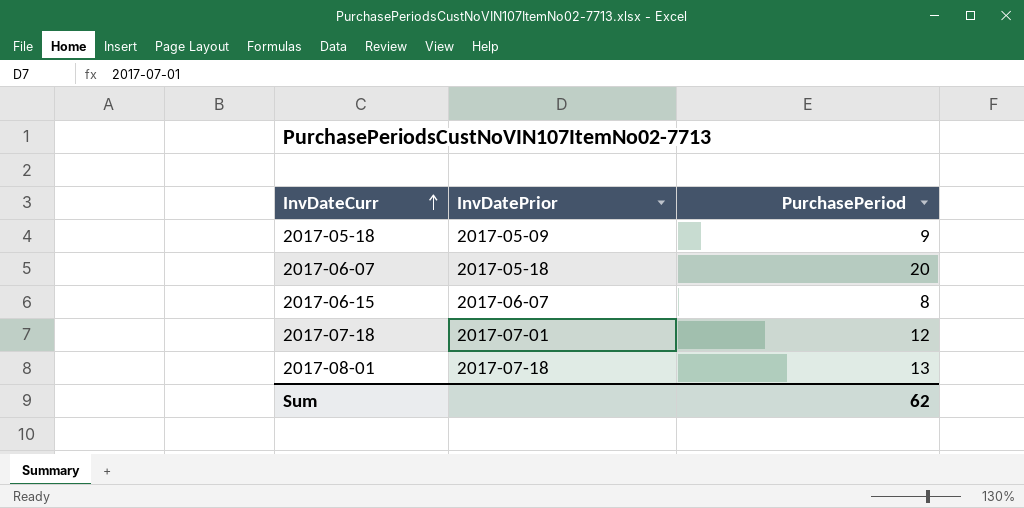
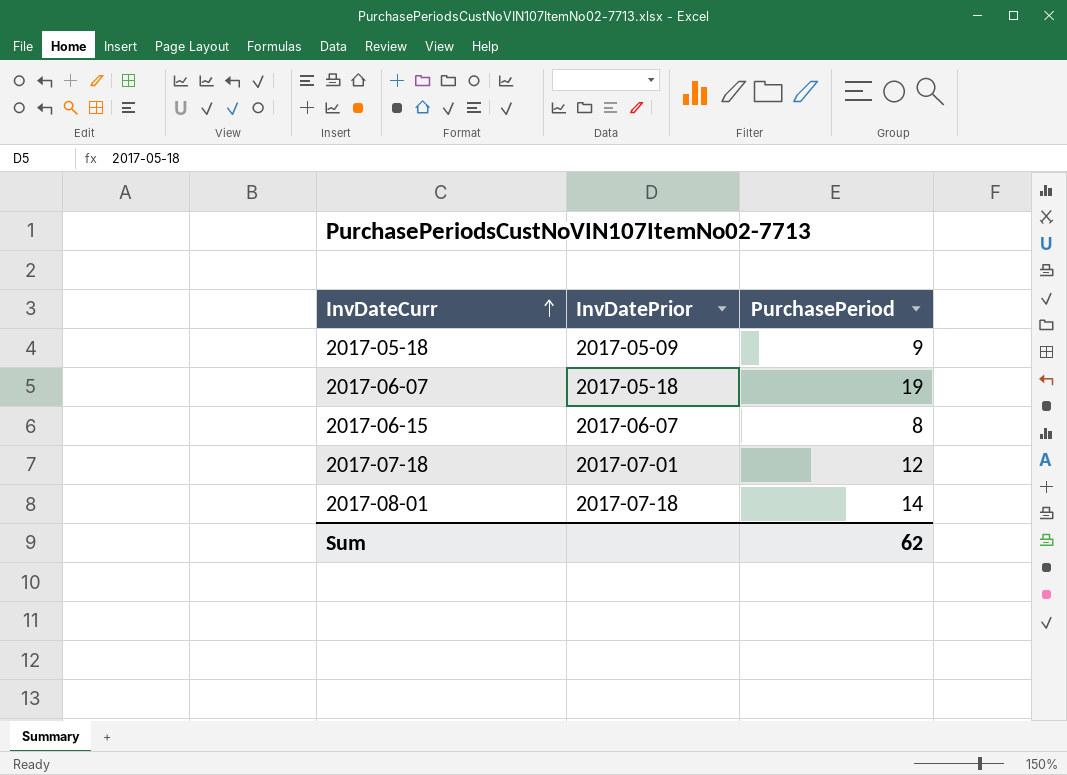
2017-06-07 | PurchasePeriod: 20 -> 19
2017-08-01 | PurchasePeriod: 13 -> 14

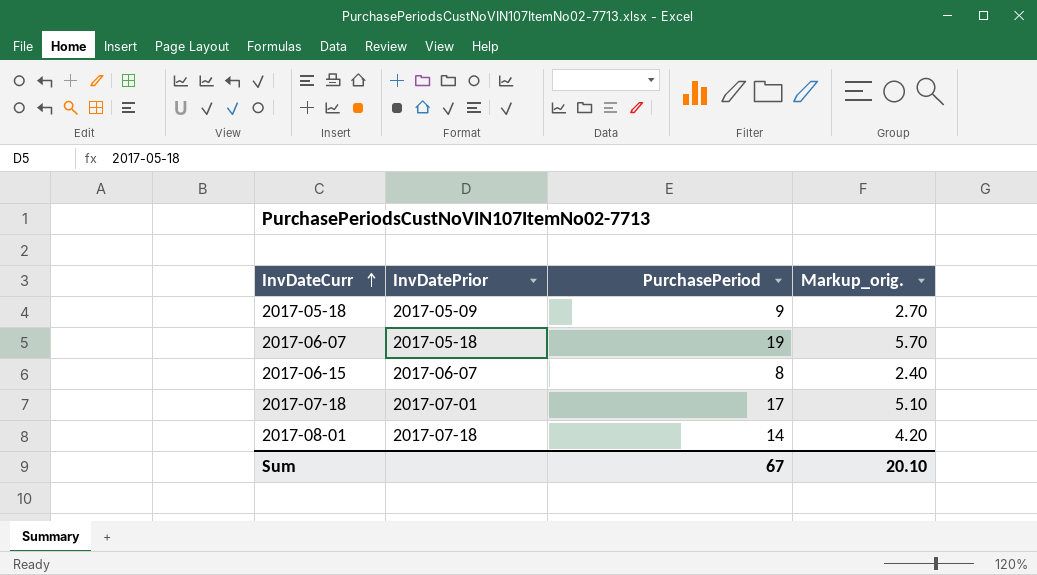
column Markup_orig. | formula: none -> [PurchasePeriod] * 0.3
2017-07-18 | PurchasePeriod: 12 -> 17
Sum | PurchasePeriod: 62 -> 67

